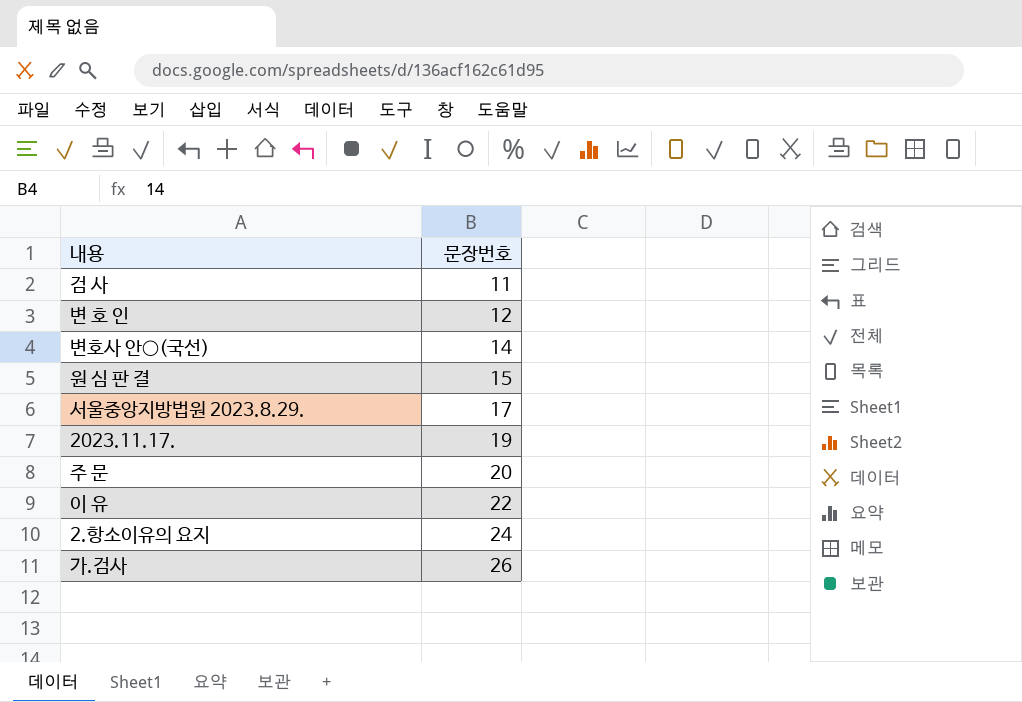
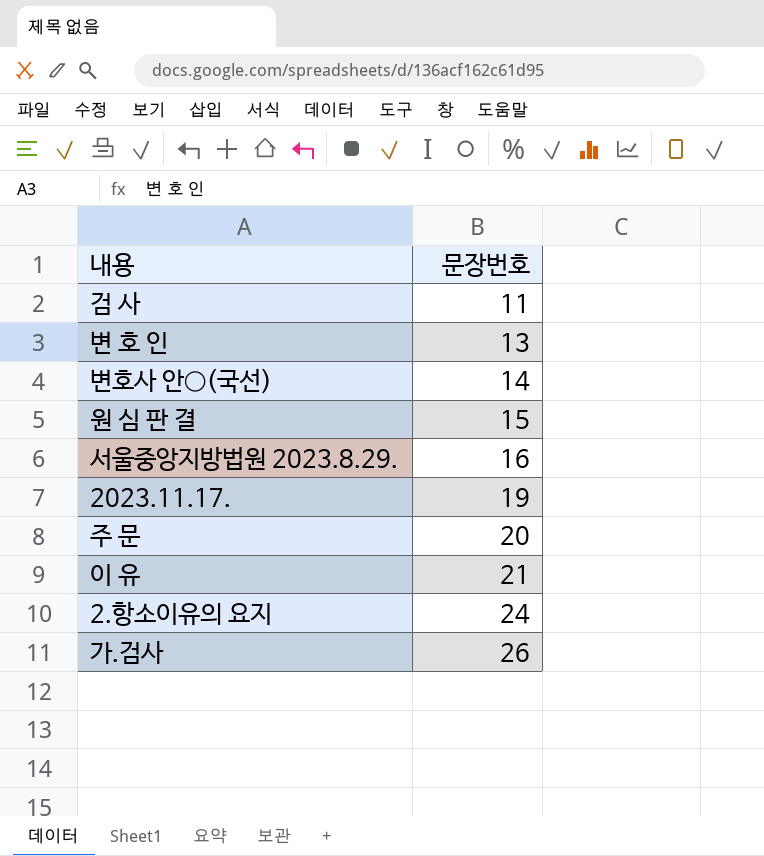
변 호 인 | 문장번호: 12 -> 13
서울중앙지방법원 2023.8.29. | 문장번호: 17 -> 16
이 유 | 문장번호: 22 -> 21

